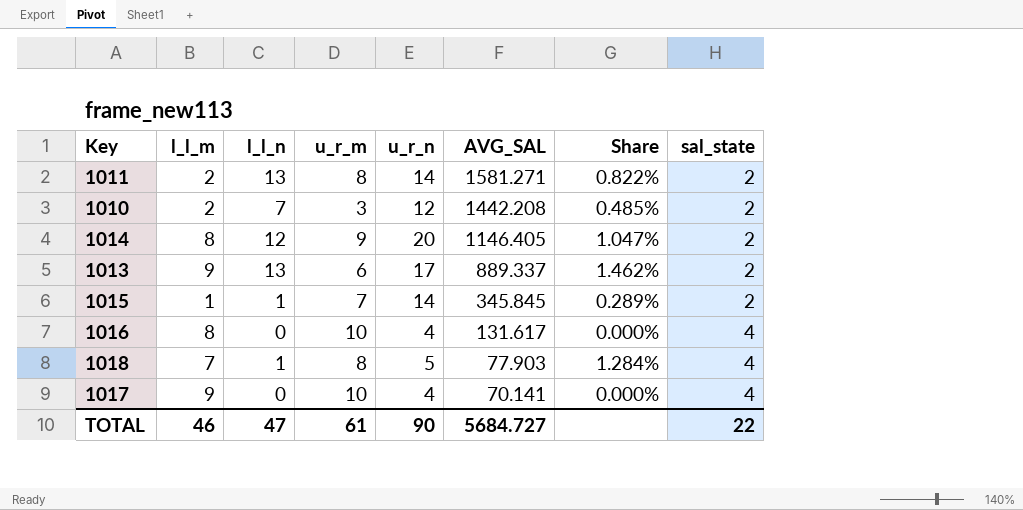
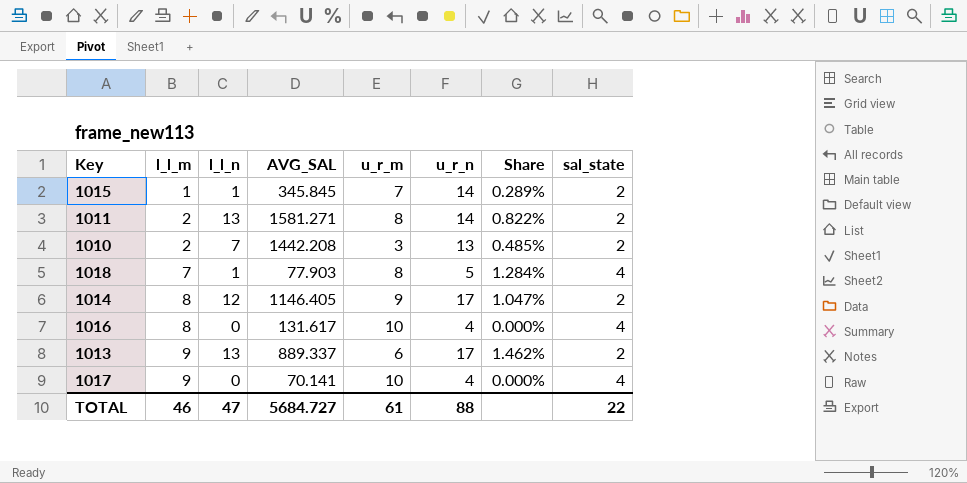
row order: AVG_SAL descending -> l_l_m ascending
column AVG_SAL | position: 6 -> 4
1010 | u_r_n: 12 -> 13
1014 | u_r_n: 20 -> 17
TOTAL | u_r_n: 90 -> 88

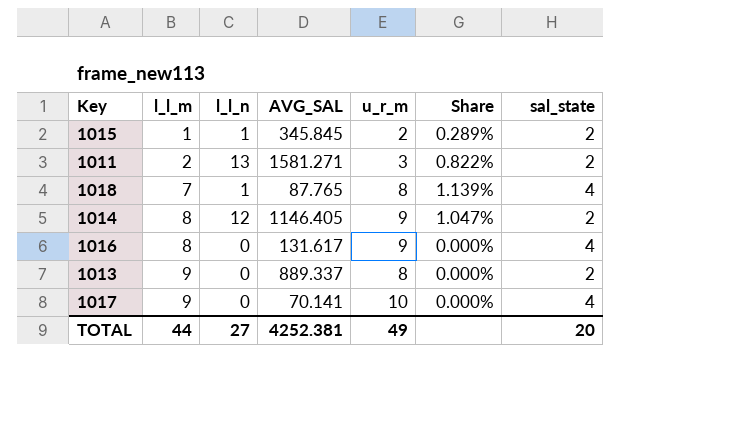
column u_r_n | position: 6 -> none
row 1010: 2 | 7 | 1442.208 | 3 | 13 | 0.485% | 2 -> none
1015 | u_r_m: 7 -> 2
1011 | u_r_m: 8 -> 3
1018 | AVG_SAL: 77.903 -> 87.765
1018 | Share: 1.284% -> 1.139%
1016 | u_r_m: 10 -> 9
1013 | l_l_n: 13 -> 0
1013 | u_r_m: 6 -> 8
1013 | Share: 1.462% -> 0.000%
TOTAL | l_l_m: 46 -> 44
TOTAL | l_l_n: 47 -> 27
TOTAL | AVG_SAL: 5684.727 -> 4252.381
TOTAL | u_r_m: 61 -> 49
TOTAL | sal_state: 22 -> 20

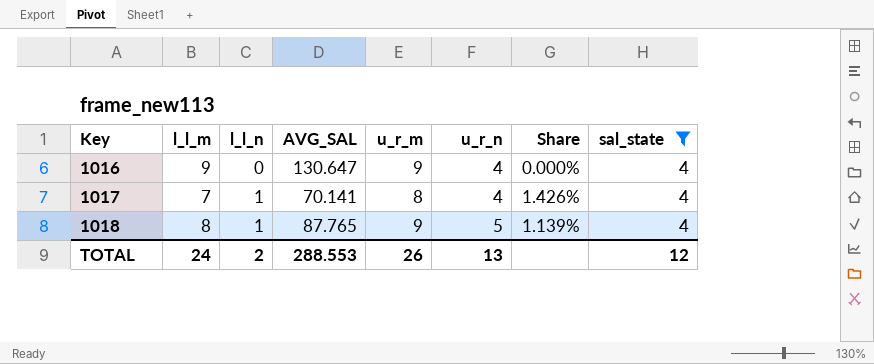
filter: none -> sal_state = 4
row order: l_l_m ascending -> Key ascending
column u_r_n | position: none -> 6
1016 | l_l_m: 8 -> 9
1016 | AVG_SAL: 131.617 -> 130.647
1017 | l_l_m: 9 -> 7
1017 | l_l_n: 0 -> 1
1017 | u_r_m: 10 -> 8
1017 | Share: 0.000% -> 1.426%
1018 | l_l_m: 7 -> 8
1018 | u_r_m: 8 -> 9
TOTAL | l_l_m: 44 -> 24
TOTAL | l_l_n: 27 -> 2
TOTAL | AVG_SAL: 4252.381 -> 288.553
TOTAL | u_r_m: 49 -> 26
TOTAL | sal_state: 20 -> 12

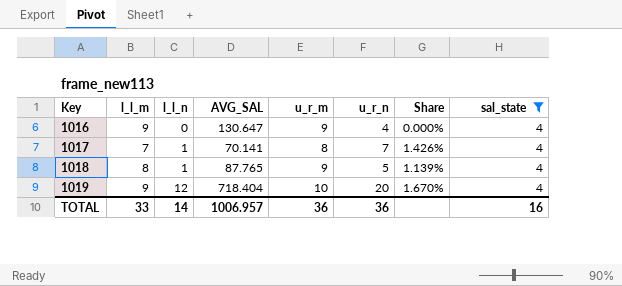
1017 | u_r_n: 4 -> 7
row 1019: none -> 9 | 12 | 718.404 | 10 | 20 | 1.670% | 4
TOTAL | l_l_m: 24 -> 33
TOTAL | l_l_n: 2 -> 14
TOTAL | AVG_SAL: 288.553 -> 1006.957
TOTAL | u_r_m: 26 -> 36
TOTAL | u_r_n: 13 -> 36
TOTAL | sal_state: 12 -> 16

